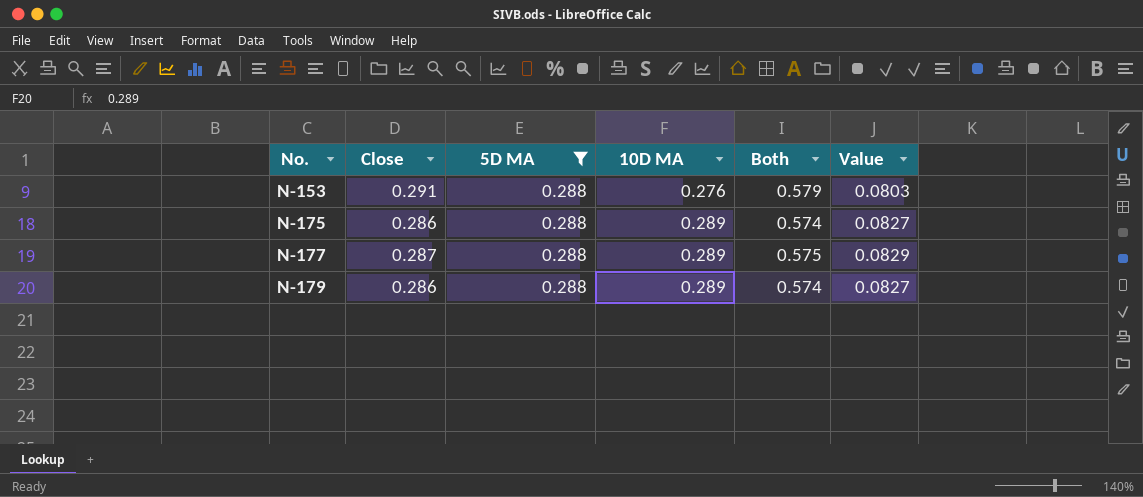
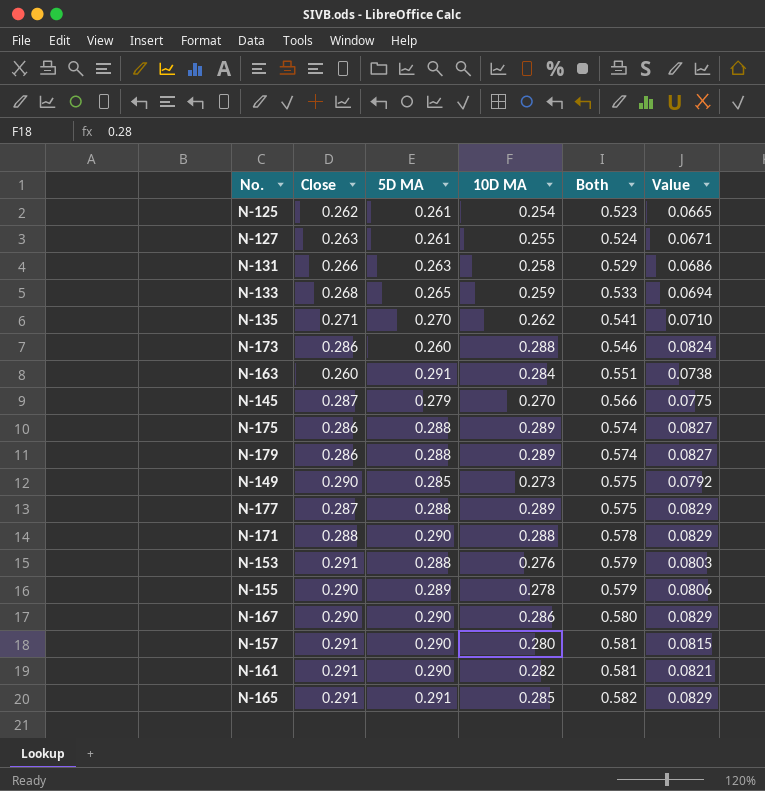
filter: 5D MA = 0.288 -> none
row order: No. ascending -> Both ascending

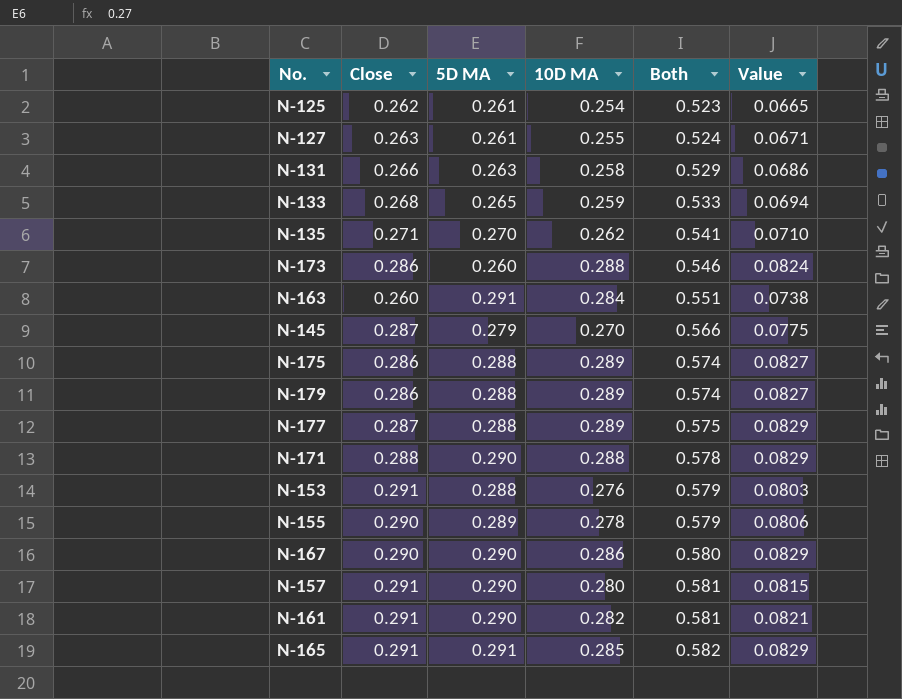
row N-149: 0.290 | 0.285 | 0.273 | 0.575 | 0.0792 -> none

